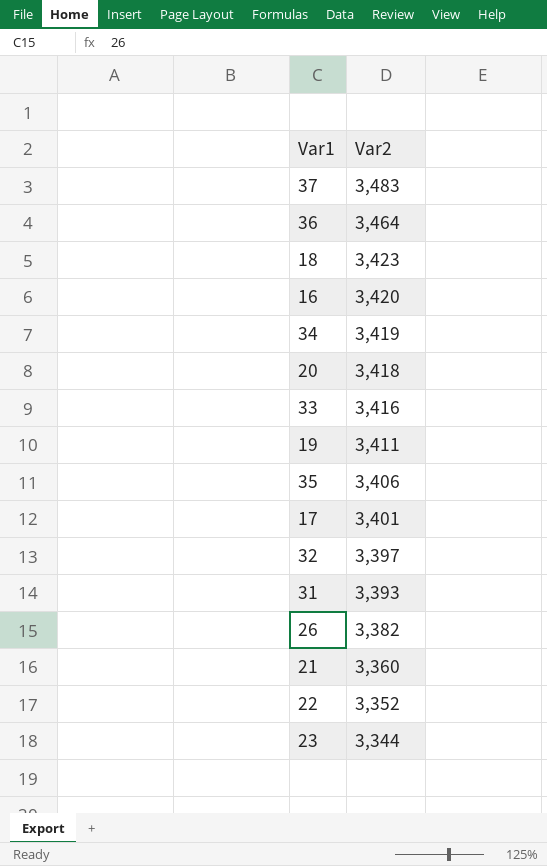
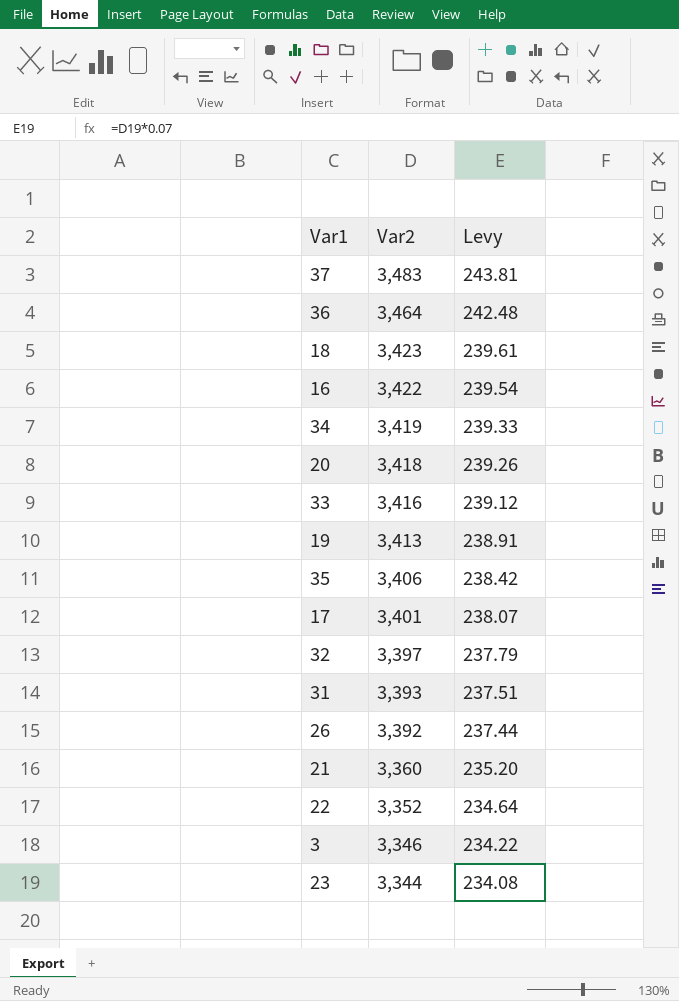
column Levy | formula: none -> [Var2] * 0.07
16 | Var2: 3,420 -> 3,422
19 | Var2: 3,411 -> 3,413
26 | Var2: 3,382 -> 3,392
row 3: none -> 3,346 | 234.22

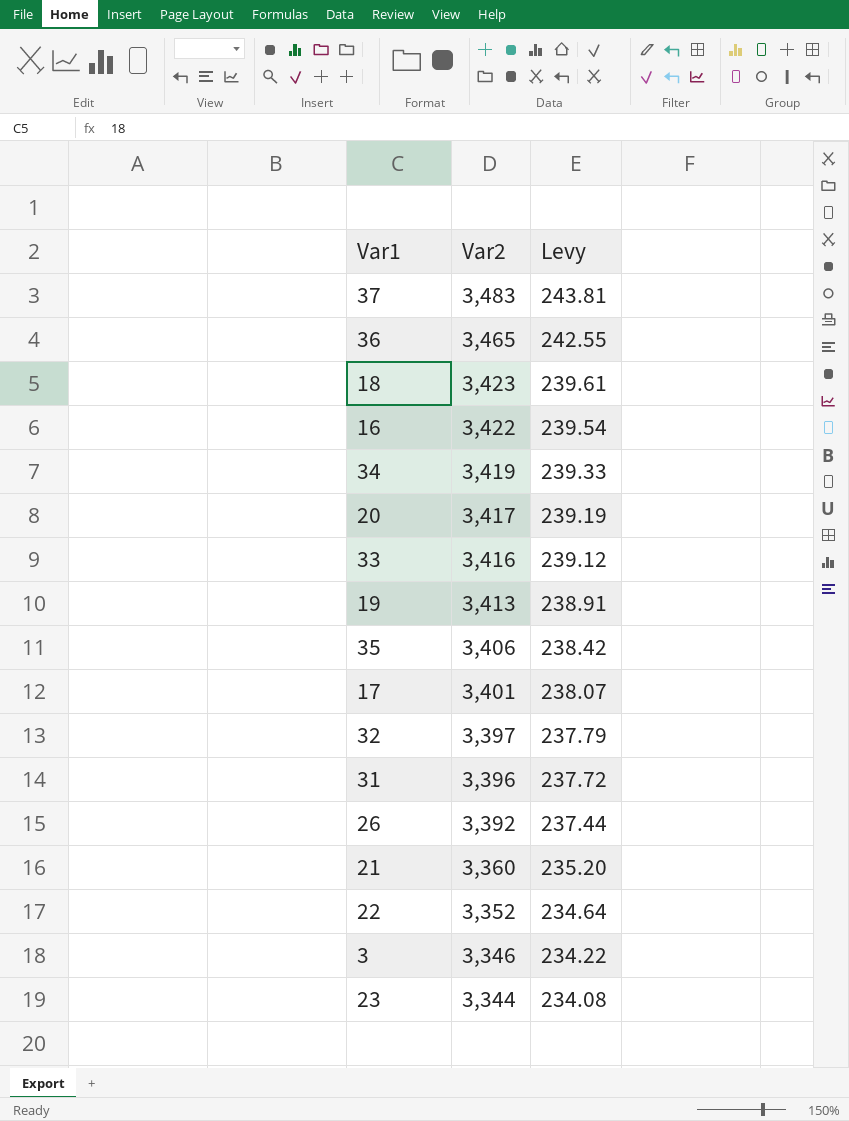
36 | Var2: 3,464 -> 3,465
36 | Levy: 242.48 -> 242.55
20 | Var2: 3,418 -> 3,417
20 | Levy: 239.26 -> 239.19
31 | Var2: 3,393 -> 3,396
31 | Levy: 237.51 -> 237.72

